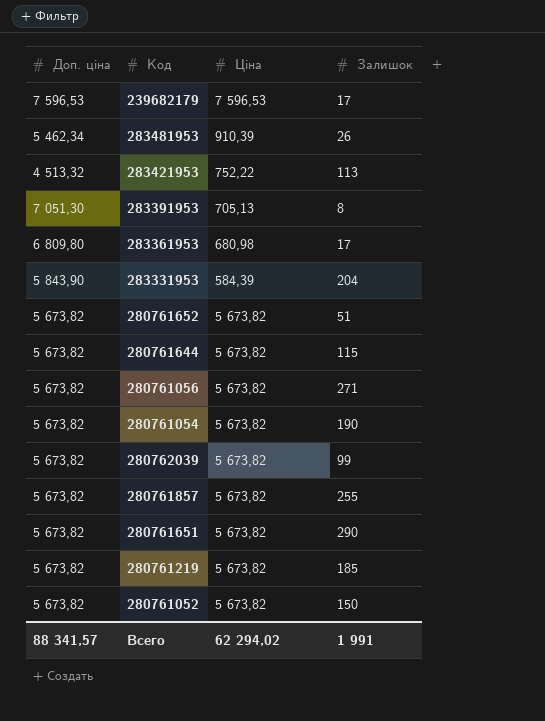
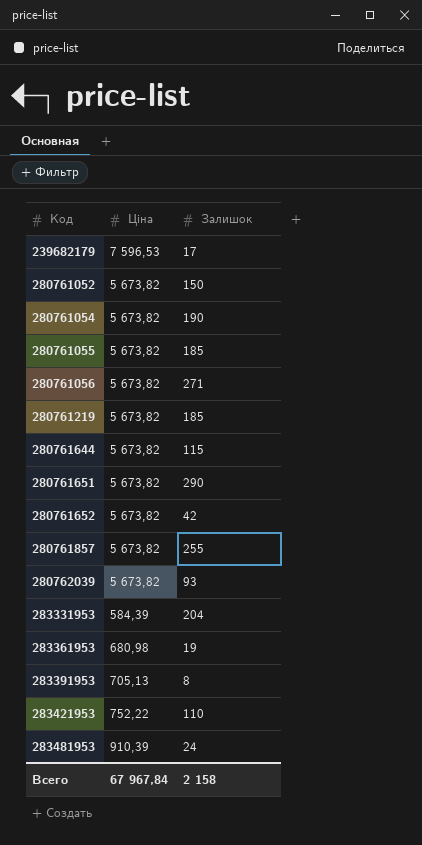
row order: none -> Код ascending
column Доп. ціна | position: 1 -> none
row 280761055: none -> 5 673,82 | 185
280761652 | Залишок: 51 -> 42
280762039 | Залишок: 99 -> 93
283361953 | Залишок: 17 -> 19
283421953 | Залишок: 113 -> 110
283481953 | Залишок: 26 -> 24
Всего | Ціна: 62 294,02 -> 67 967,84
Всего | Залишок: 1 991 -> 2 158

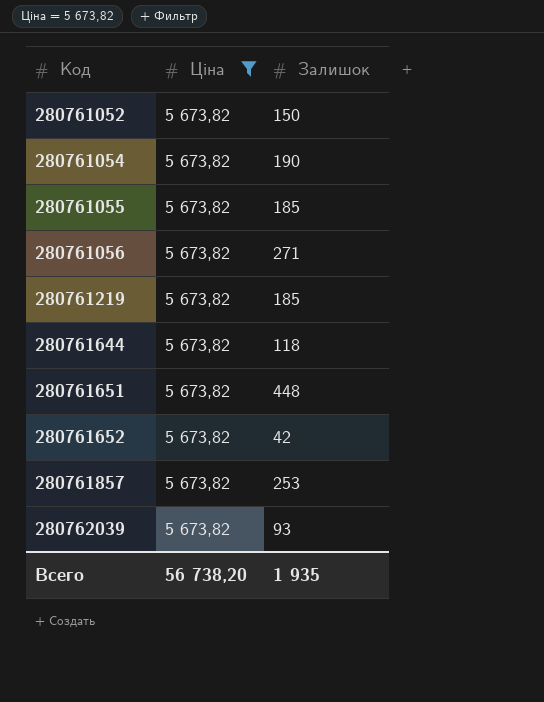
filter: none -> Ціна = 5 673,82
280761644 | Залишок: 115 -> 118
280761651 | Залишок: 290 -> 448
280761857 | Залишок: 255 -> 253
Всего | Ціна: 67 967,84 -> 56 738,20
Всего | Залишок: 2 158 -> 1 935

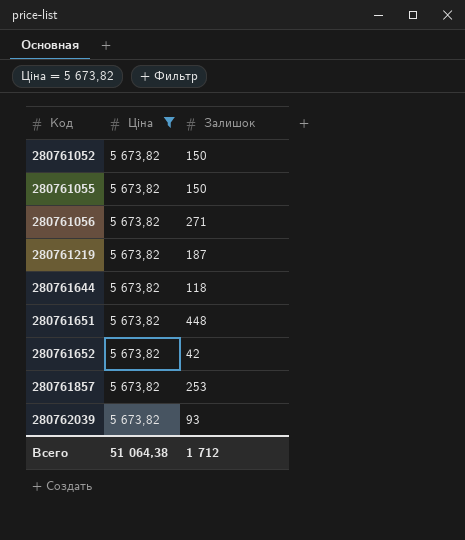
row 280761054: 5 673,82 | 190 -> none
280761055 | Залишок: 185 -> 150
280761219 | Залишок: 185 -> 187
Всего | Ціна: 56 738,20 -> 51 064,38
Всего | Залишок: 1 935 -> 1 712

